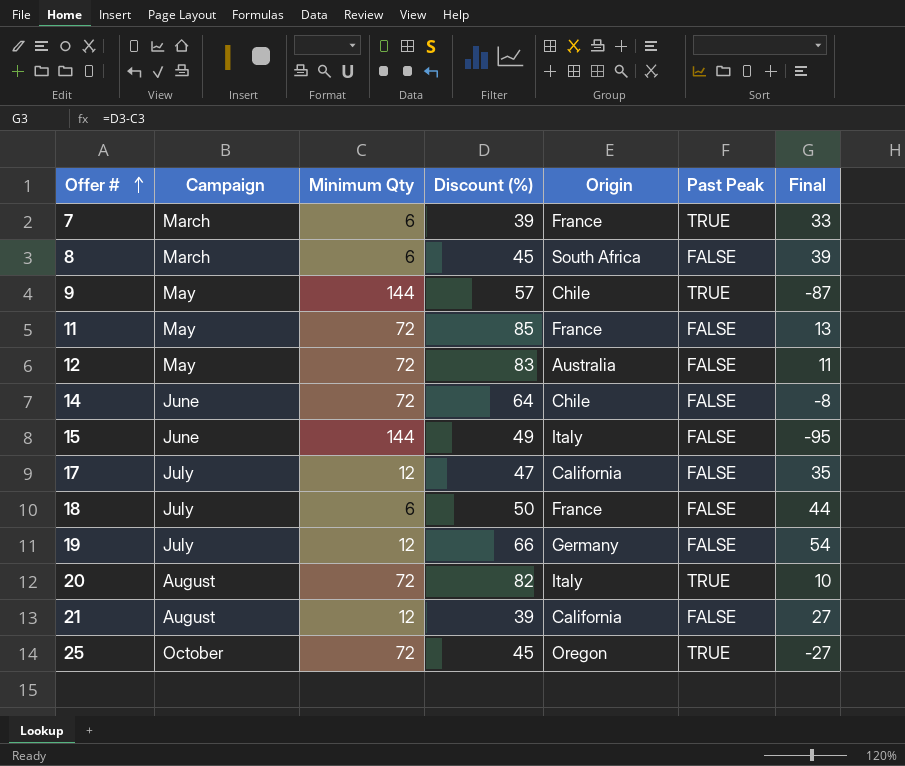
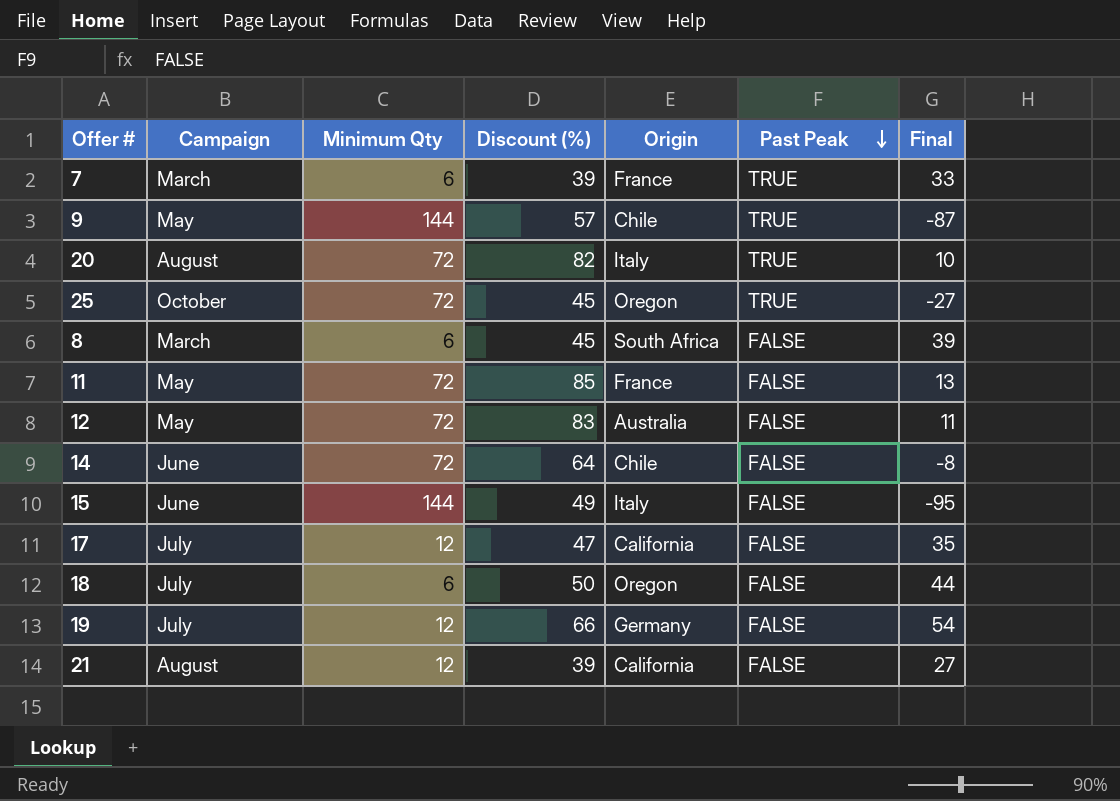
row order: Offer # ascending -> Past Peak descending
18 | Origin: France -> Oregon

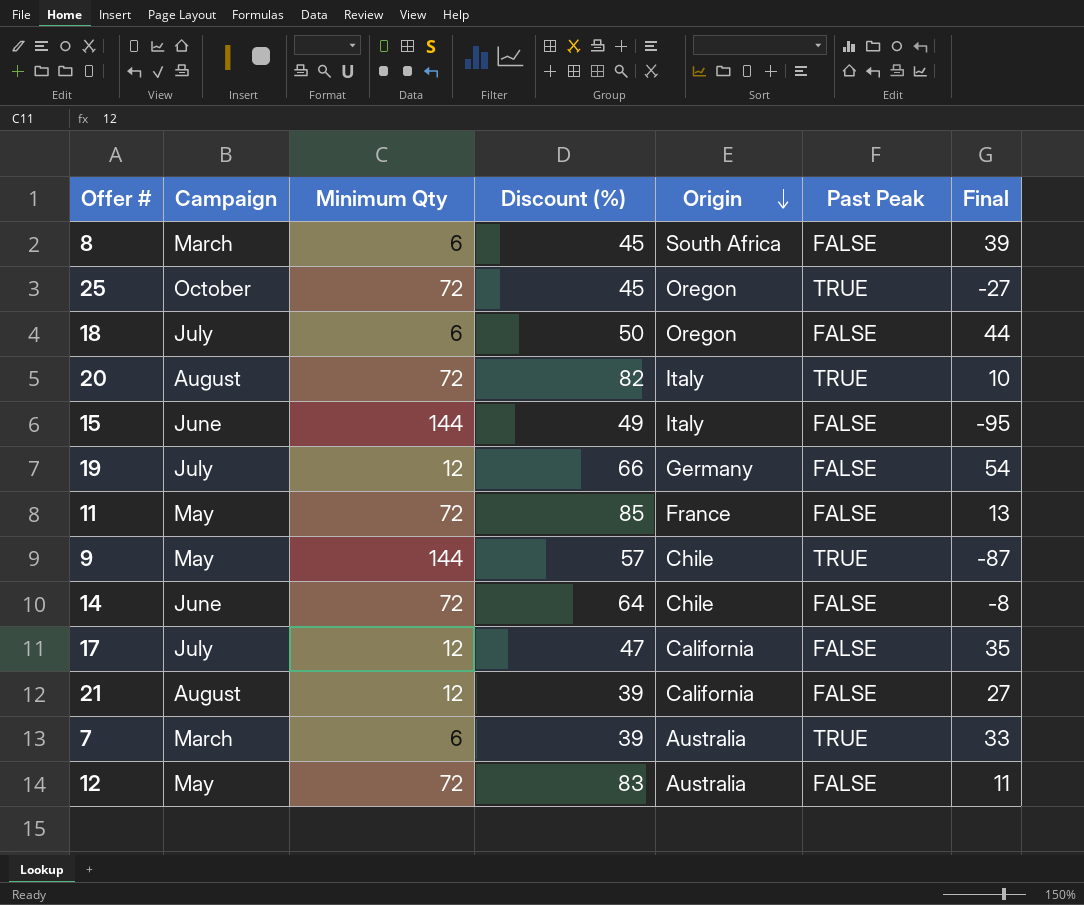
row order: Past Peak descending -> Origin descending
7 | Origin: France -> Australia

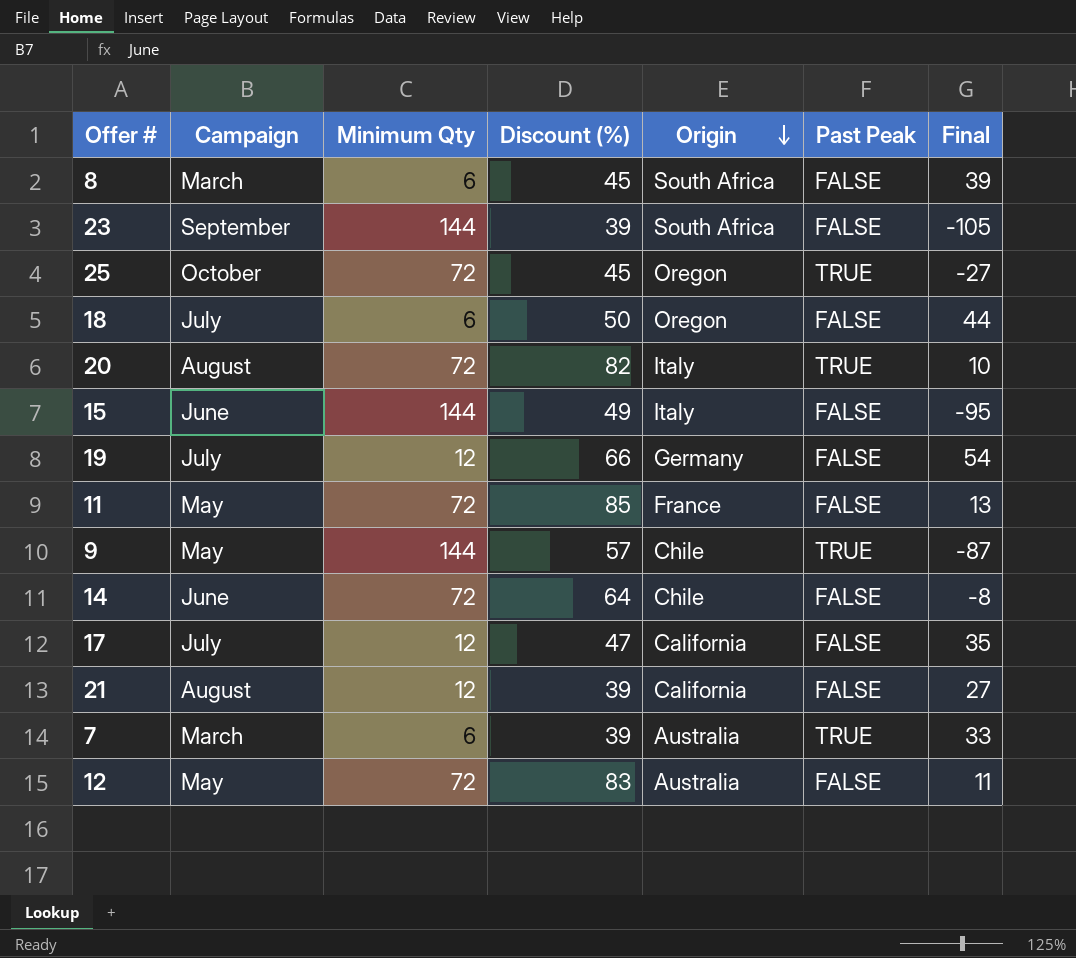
row 23: none -> September | 144 | 39 | South Africa | FALSE | -105

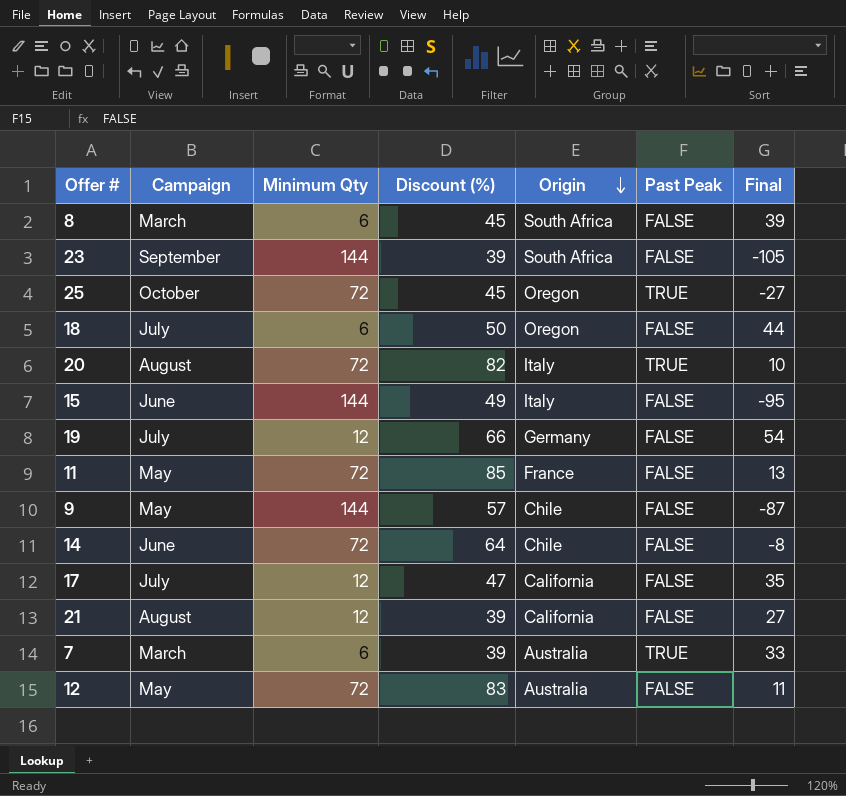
9 | Past Peak: TRUE -> FALSE

